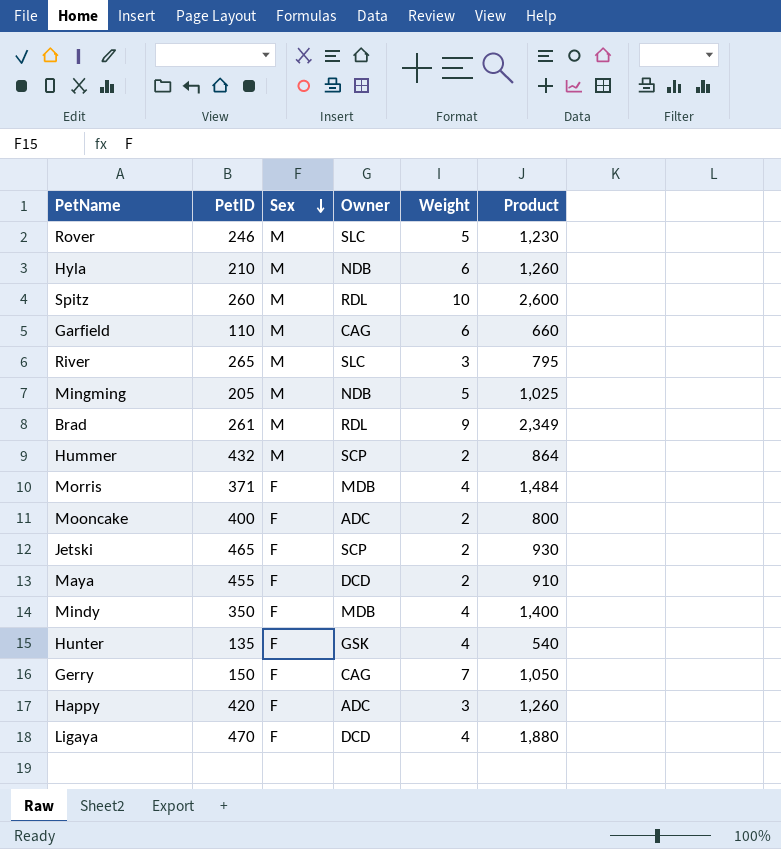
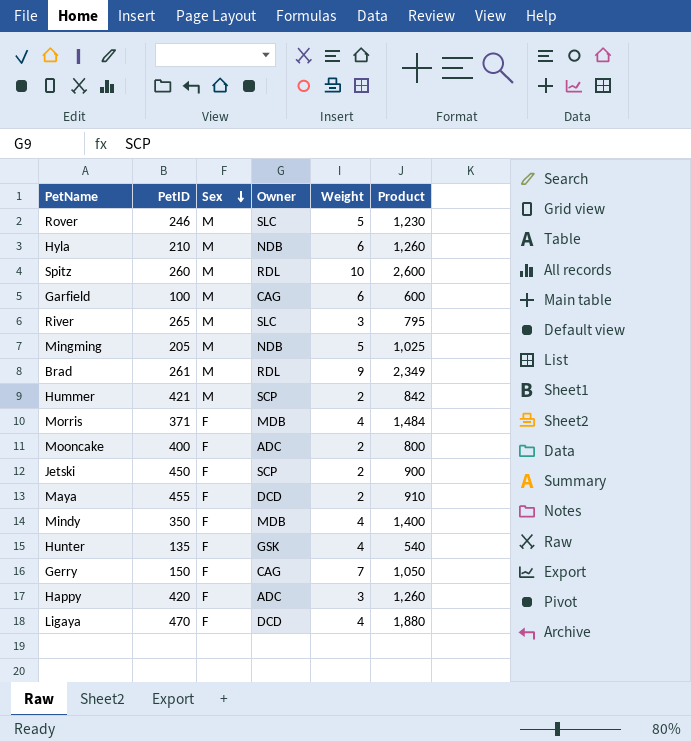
Garfield | PetID: 110 -> 100
Garfield | Product: 660 -> 600
Hummer | PetID: 432 -> 421
Hummer | Product: 864 -> 842
Jetski | PetID: 465 -> 450
Jetski | Product: 930 -> 900

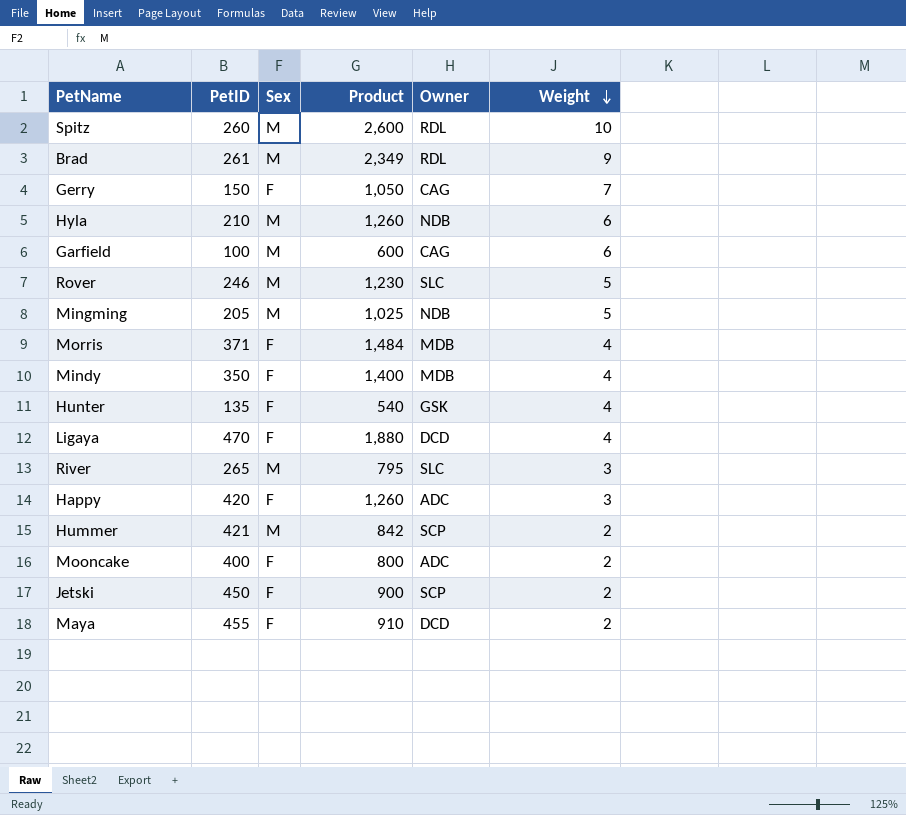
row order: Sex descending -> Weight descending
column Product | position: 6 -> 4

